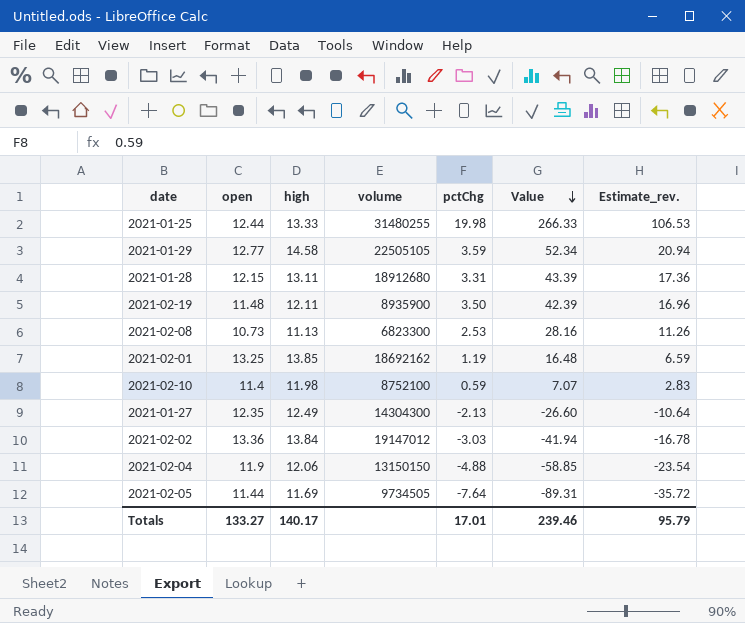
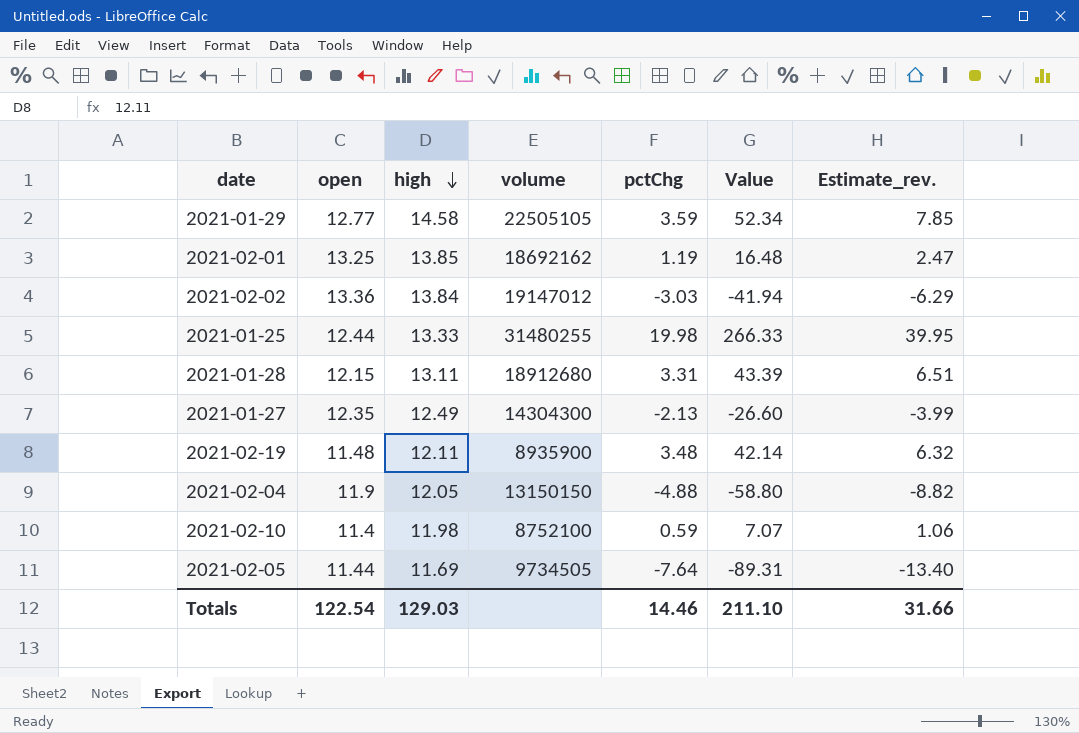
row order: Value descending -> high descending
column Estimate_rev. | formula: [Value] * 0.4 -> [Value] * 0.15
row 2021-02-08: 10.73 | 11.13 | 6823300 | 2.53 | 28.16 | 11.26 -> none
2021-02-19 | pctChg: 3.50 -> 3.48
2021-02-19 | Value: 42.39 -> 42.14
2021-02-04 | high: 12.06 -> 12.05
2021-02-04 | Value: -58.85 -> -58.80
Totals | open: 133.27 -> 122.54
Totals | high: 140.17 -> 129.03
Totals | pctChg: 17.01 -> 14.46
Totals | Value: 239.46 -> 211.10
Totals | Estimate_rev.: 95.79 -> 31.66

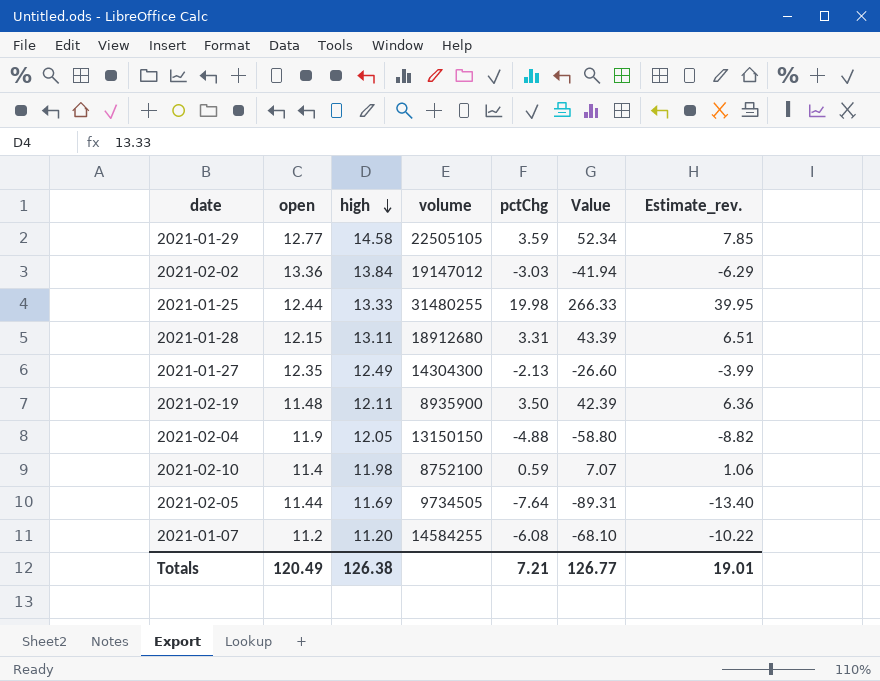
row 2021-02-01: 13.25 | 13.85 | 18692162 | 1.19 | 16.48 | 2.47 -> none
2021-02-19 | pctChg: 3.48 -> 3.50
2021-02-19 | Value: 42.14 -> 42.39
2021-02-19 | Estimate_rev.: 6.32 -> 6.36
row 2021-01-07: none -> 11.2 | 11.20 | 14584255 | -6.08 | -68.10 | -10.22
Totals | open: 122.54 -> 120.49
Totals | high: 129.03 -> 126.38
Totals | pctChg: 14.46 -> 7.21
Totals | Value: 211.10 -> 126.77
Totals | Estimate_rev.: 31.66 -> 19.01

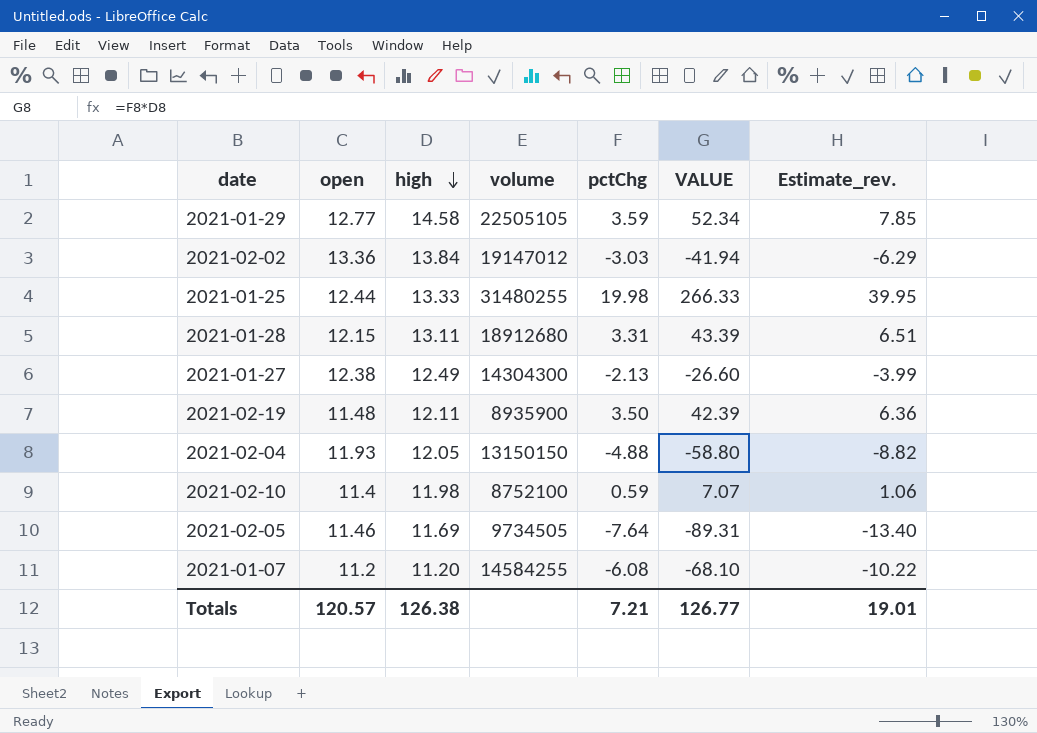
column name: Value -> VALUE
2021-01-27 | open: 12.35 -> 12.38
2021-02-04 | open: 11.9 -> 11.93
2021-02-05 | open: 11.44 -> 11.46
Totals | open: 120.49 -> 120.57

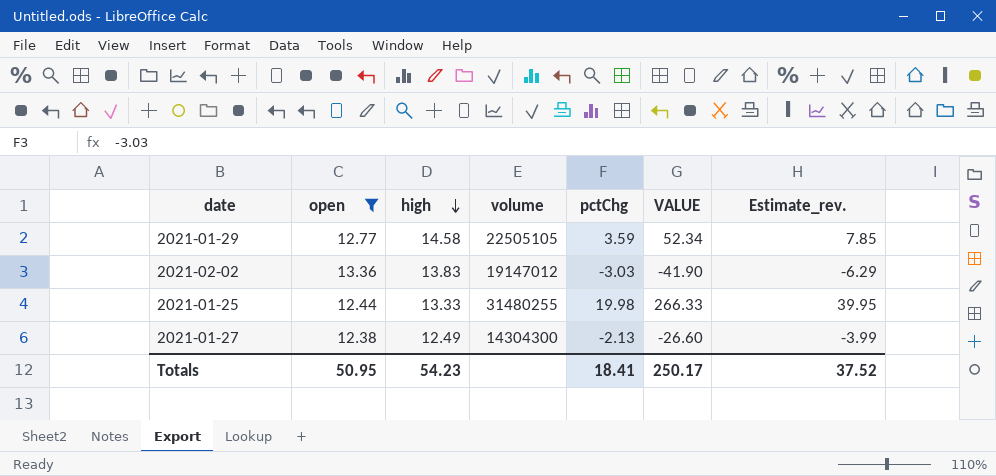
filter: none -> open >= 12.38
2021-02-02 | high: 13.84 -> 13.83
2021-02-02 | VALUE: -41.94 -> -41.90
Totals | open: 120.57 -> 50.95
Totals | high: 126.38 -> 54.23
Totals | pctChg: 7.21 -> 18.41
Totals | VALUE: 126.77 -> 250.17
Totals | Estimate_rev.: 19.01 -> 37.52

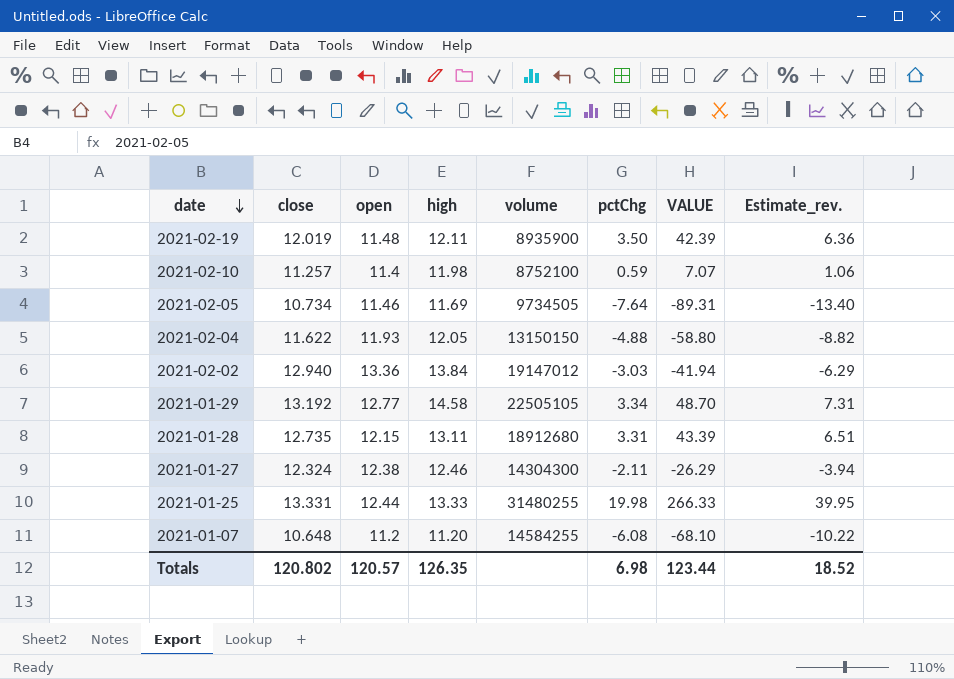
filter: open >= 12.38 -> none
row order: high descending -> date descending
column close | position: none -> 2
2021-02-02 | high: 13.83 -> 13.84
2021-02-02 | VALUE: -41.90 -> -41.94
2021-01-29 | pctChg: 3.59 -> 3.34
2021-01-29 | VALUE: 52.34 -> 48.70
2021-01-29 | Estimate_rev.: 7.85 -> 7.31
2021-01-27 | high: 12.49 -> 12.46
2021-01-27 | pctChg: -2.13 -> -2.11
2021-01-27 | VALUE: -26.60 -> -26.29
2021-01-27 | Estimate_rev.: -3.99 -> -3.94
Totals | open: 50.95 -> 120.57
Totals | high: 54.23 -> 126.35
Totals | pctChg: 18.41 -> 6.98
Totals | VALUE: 250.17 -> 123.44
Totals | Estimate_rev.: 37.52 -> 18.52

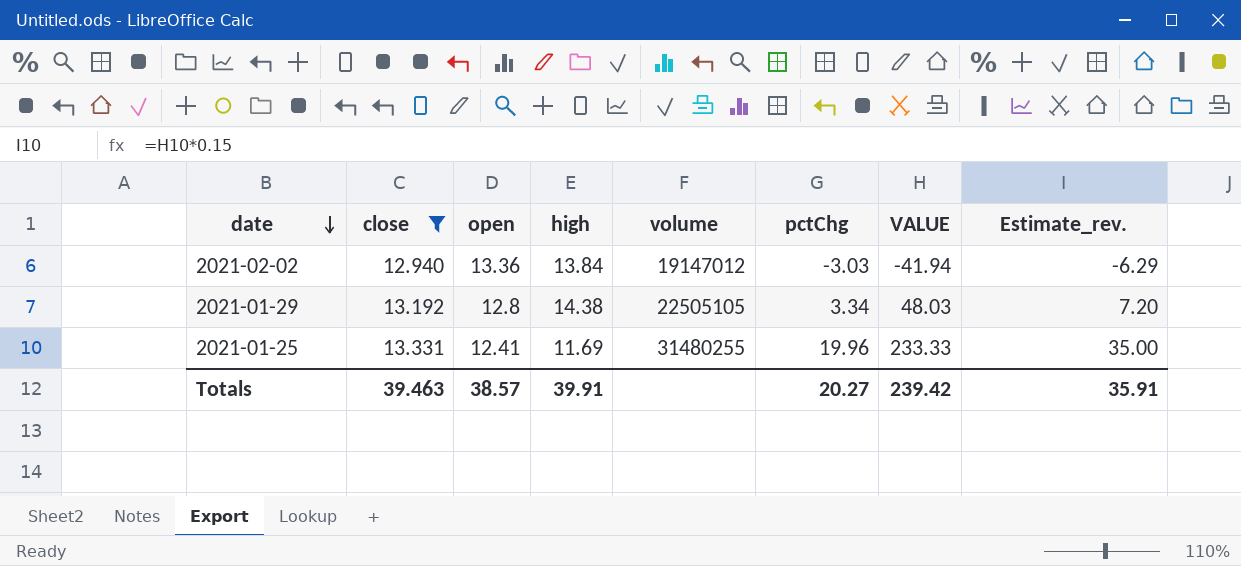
filter: none -> close >= 12.940
2021-01-29 | open: 12.77 -> 12.8
2021-01-29 | high: 14.58 -> 14.38
2021-01-29 | VALUE: 48.70 -> 48.03
2021-01-29 | Estimate_rev.: 7.31 -> 7.20
2021-01-25 | open: 12.44 -> 12.41
2021-01-25 | high: 13.33 -> 11.69
2021-01-25 | pctChg: 19.98 -> 19.96
2021-01-25 | VALUE: 266.33 -> 233.33
2021-01-25 | Estimate_rev.: 39.95 -> 35.00
Totals | close: 120.802 -> 39.463
Totals | open: 120.57 -> 38.57
Totals | high: 126.35 -> 39.91
Totals | pctChg: 6.98 -> 20.27
Totals | VALUE: 123.44 -> 239.42
Totals | Estimate_rev.: 18.52 -> 35.91

